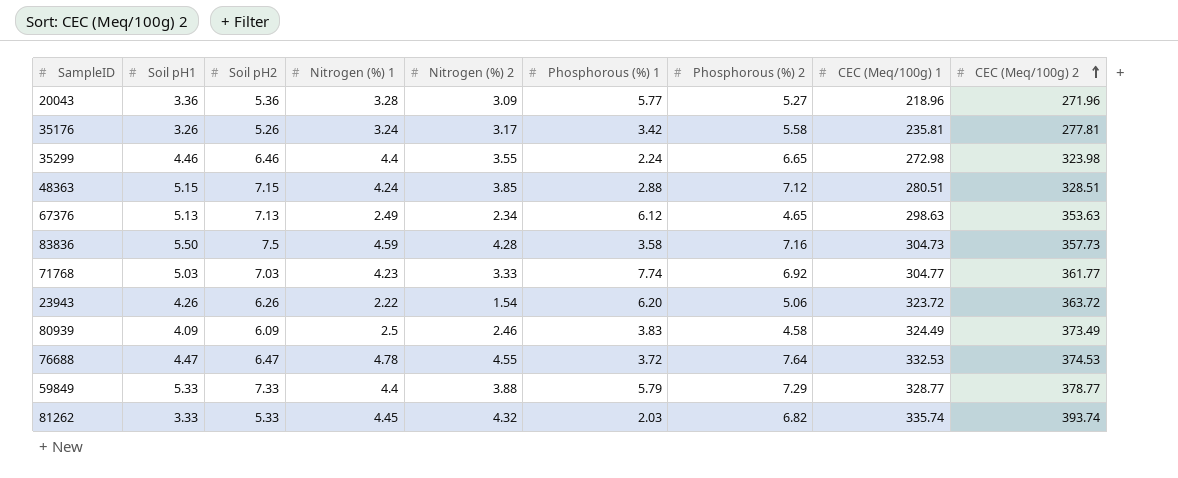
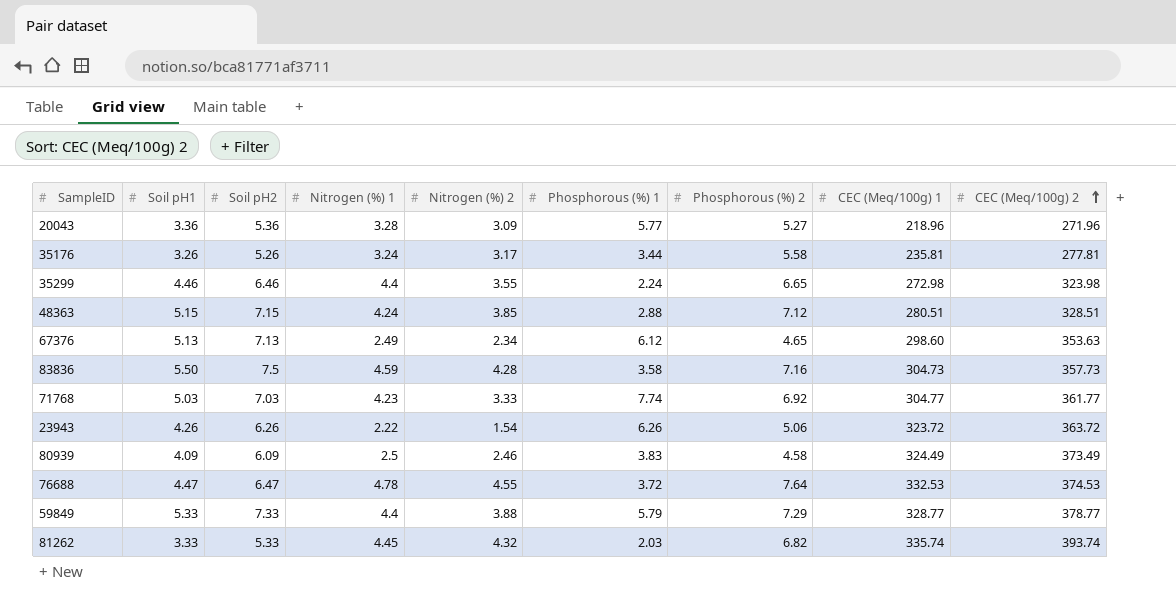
35176 | Phosphorous (%) 1: 3.42 -> 3.44
67376 | CEC (Meq/100g) 1: 298.63 -> 298.60
23943 | Phosphorous (%) 1: 6.20 -> 6.26

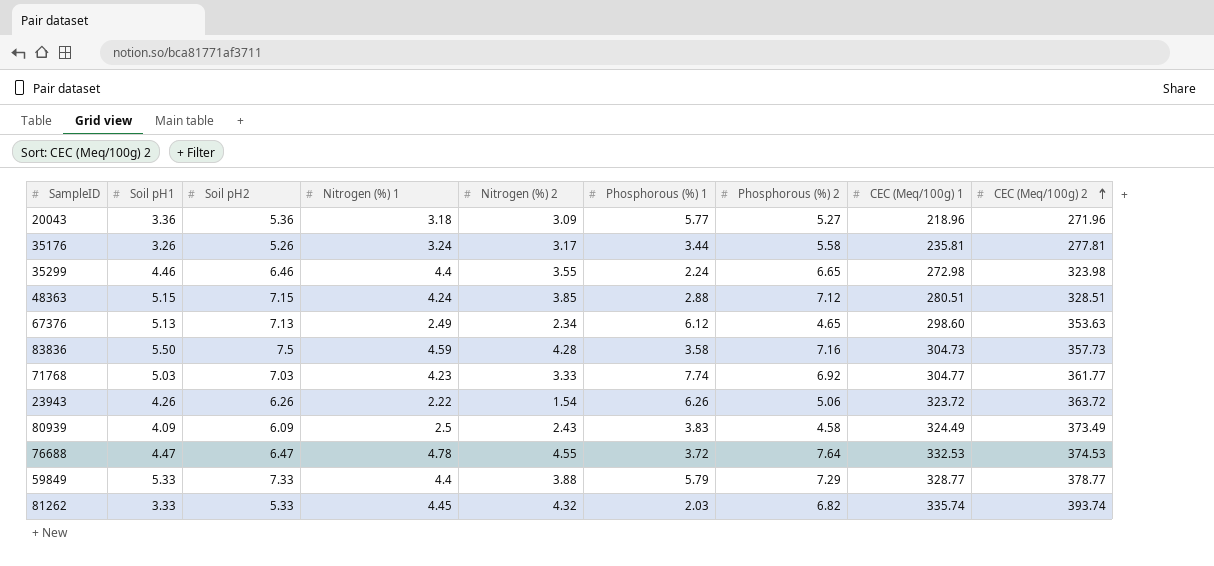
20043 | Nitrogen (%) 1: 3.28 -> 3.18
80939 | Nitrogen (%) 2: 2.46 -> 2.43

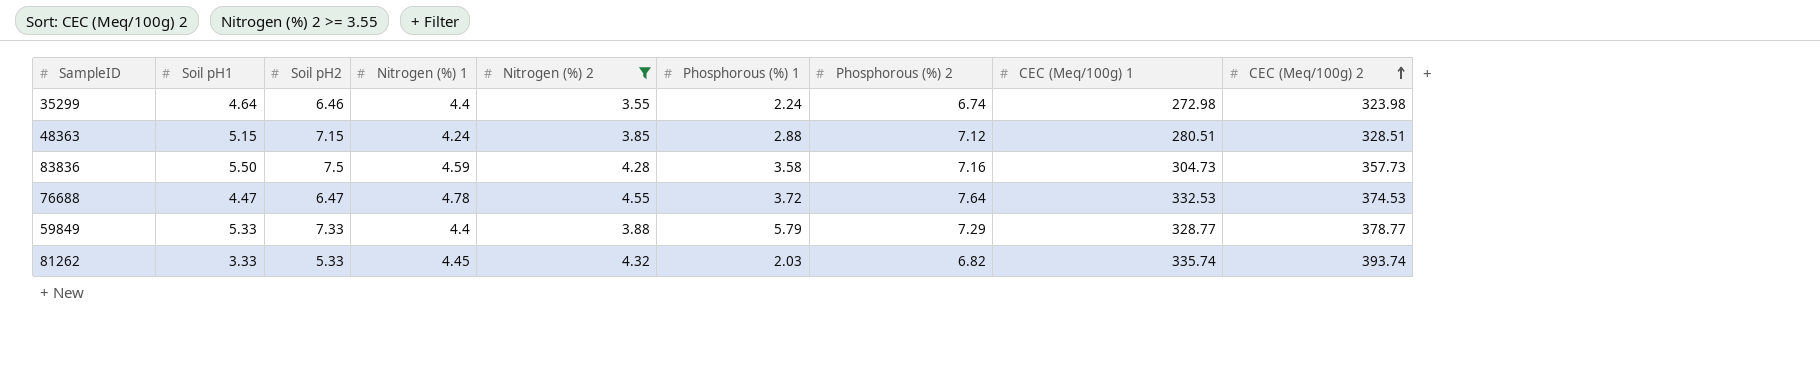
filter: none -> Nitrogen (%) 2 >= 3.55
35299 | Soil pH1: 4.46 -> 4.64
35299 | Phosphorous (%) 2: 6.65 -> 6.74

